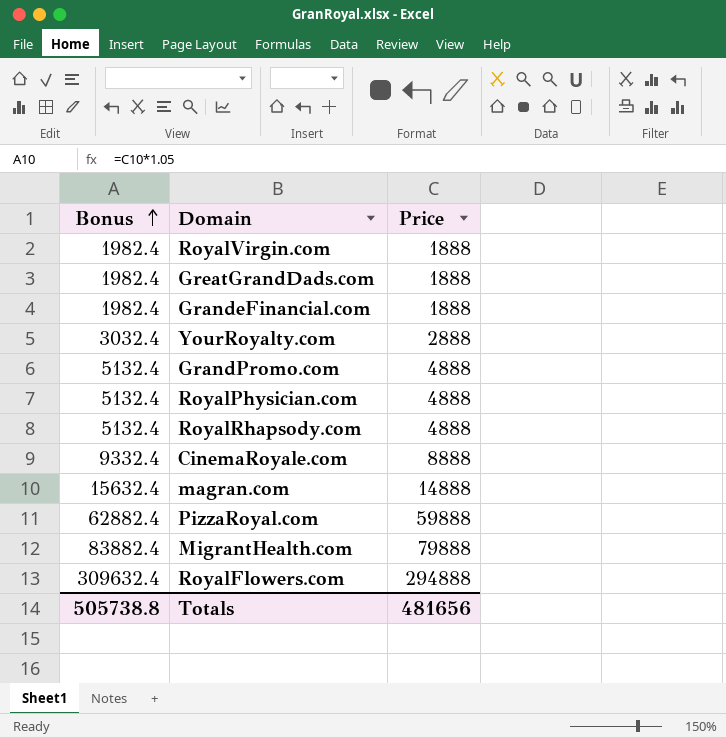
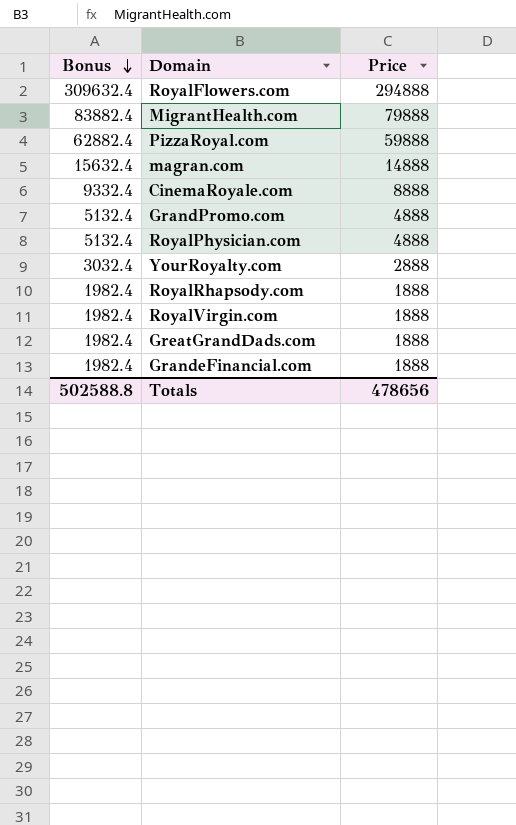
row order: Bonus ascending -> Bonus descending
RoyalRhapsody.com | Bonus: 5132.4 -> 1982.4
RoyalRhapsody.com | Price: 4888 -> 1888
Totals | Bonus: 505738.8 -> 502588.8
Totals | Price: 481656 -> 478656

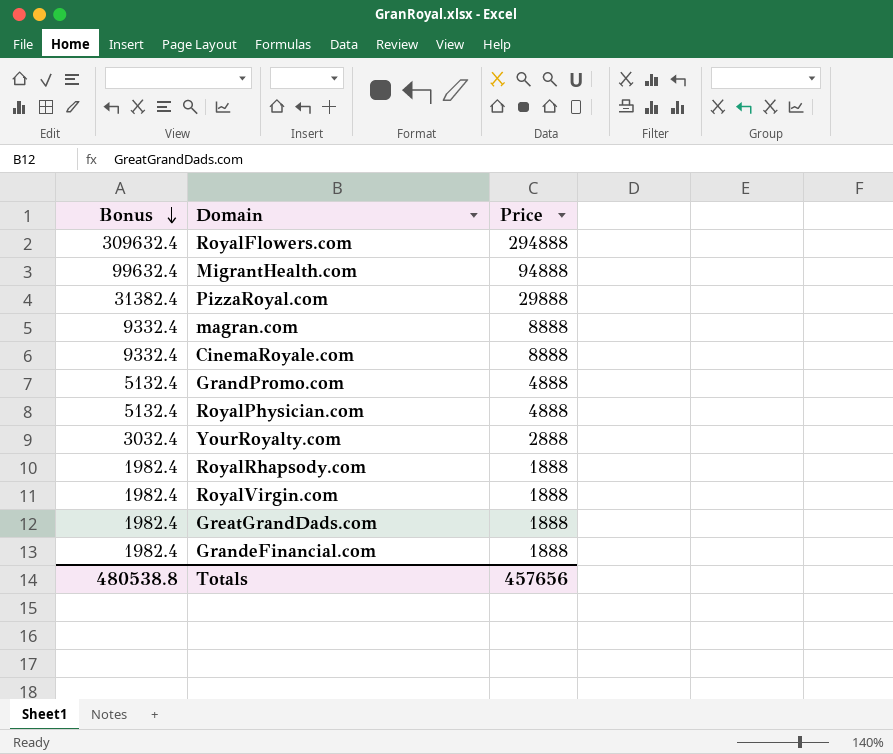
MigrantHealth.com | Bonus: 83882.4 -> 99632.4
MigrantHealth.com | Price: 79888 -> 94888
PizzaRoyal.com | Bonus: 62882.4 -> 31382.4
PizzaRoyal.com | Price: 59888 -> 29888
magran.com | Bonus: 15632.4 -> 9332.4
magran.com | Price: 14888 -> 8888
Totals | Bonus: 502588.8 -> 480538.8
Totals | Price: 478656 -> 457656

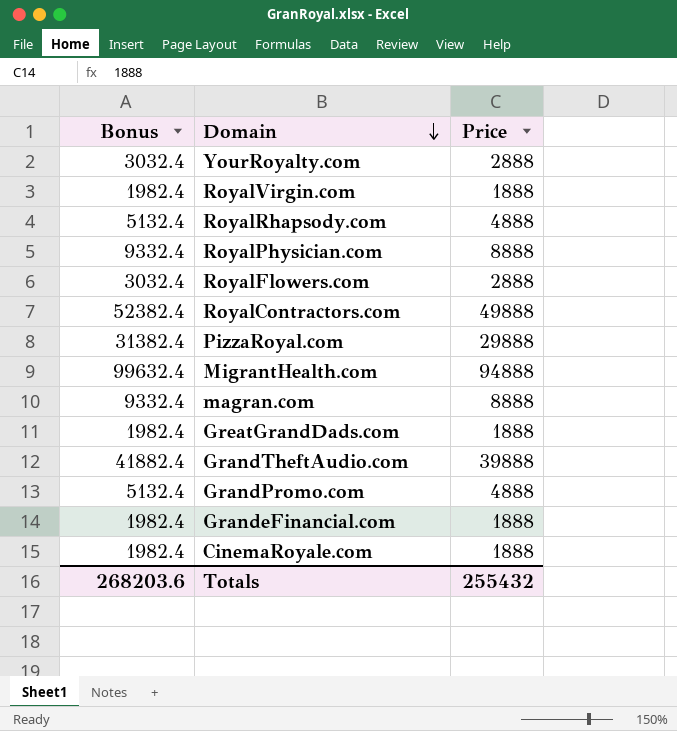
row order: Bonus descending -> Domain descending
RoyalRhapsody.com | Bonus: 1982.4 -> 5132.4
RoyalRhapsody.com | Price: 1888 -> 4888
RoyalPhysician.com | Bonus: 5132.4 -> 9332.4
RoyalPhysician.com | Price: 4888 -> 8888
RoyalFlowers.com | Bonus: 309632.4 -> 3032.4
RoyalFlowers.com | Price: 294888 -> 2888
row RoyalContractors.com: none -> 52382.4 | 49888
row GrandTheftAudio.com: none -> 41882.4 | 39888
CinemaRoyale.com | Bonus: 9332.4 -> 1982.4
CinemaRoyale.com | Price: 8888 -> 1888
Totals | Bonus: 480538.8 -> 268203.6
Totals | Price: 457656 -> 255432

